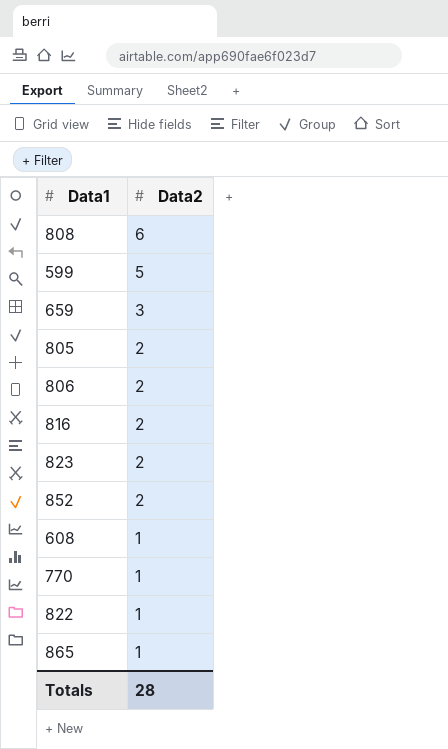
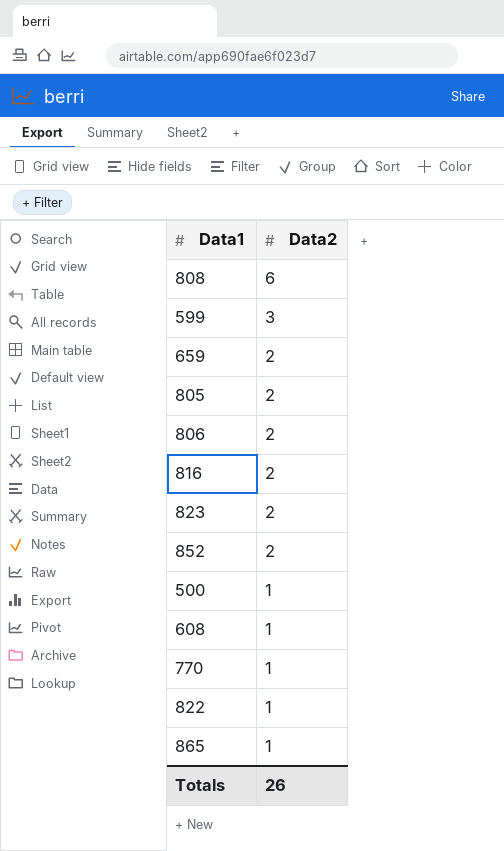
599 | Data2: 5 -> 3
659 | Data2: 3 -> 2
row 500: none -> 1
Totals | Data2: 28 -> 26

